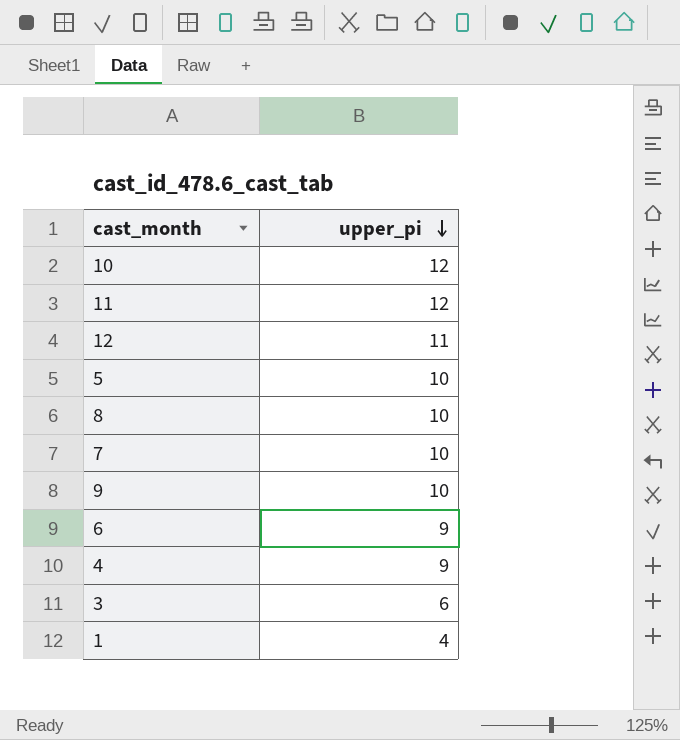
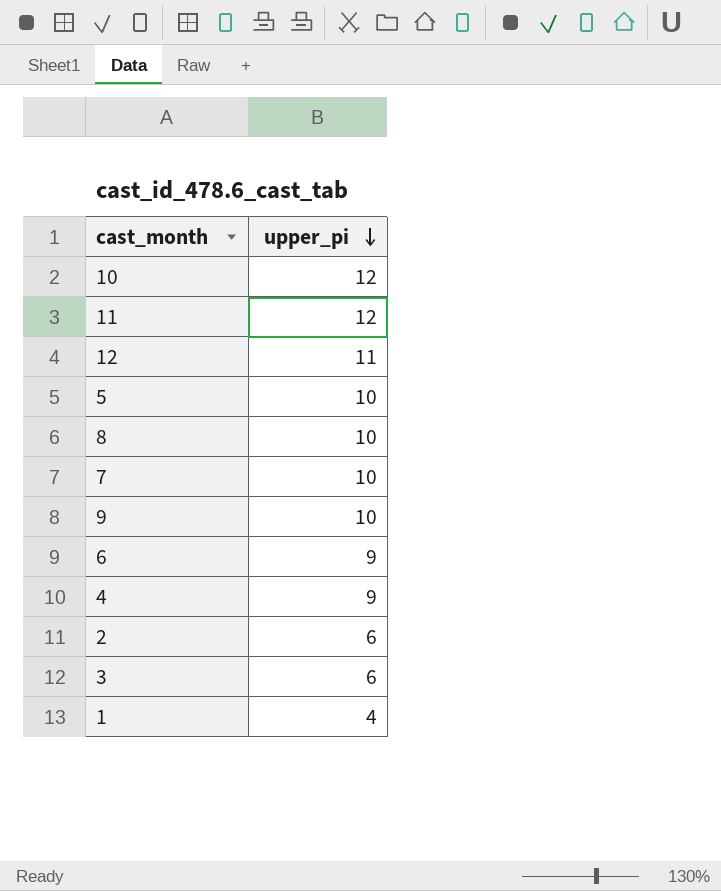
row 2: none -> 6

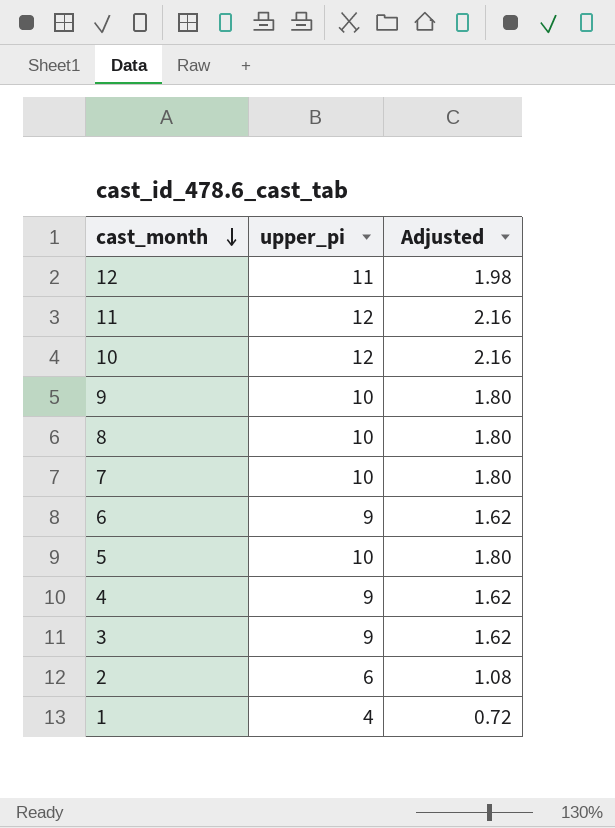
row order: upper_pi descending -> cast_month descending
column Adjusted | formula: none -> [upper_pi] * 0.18
3 | upper_pi: 6 -> 9

